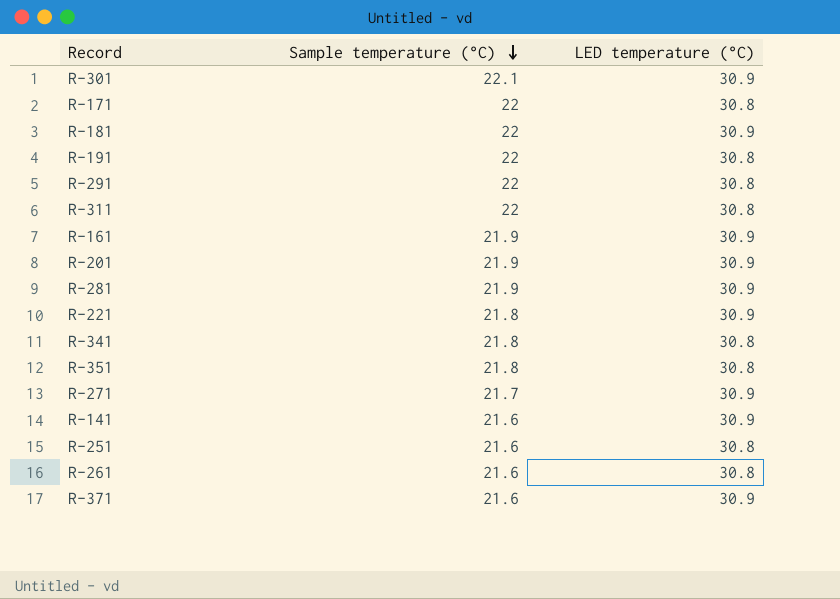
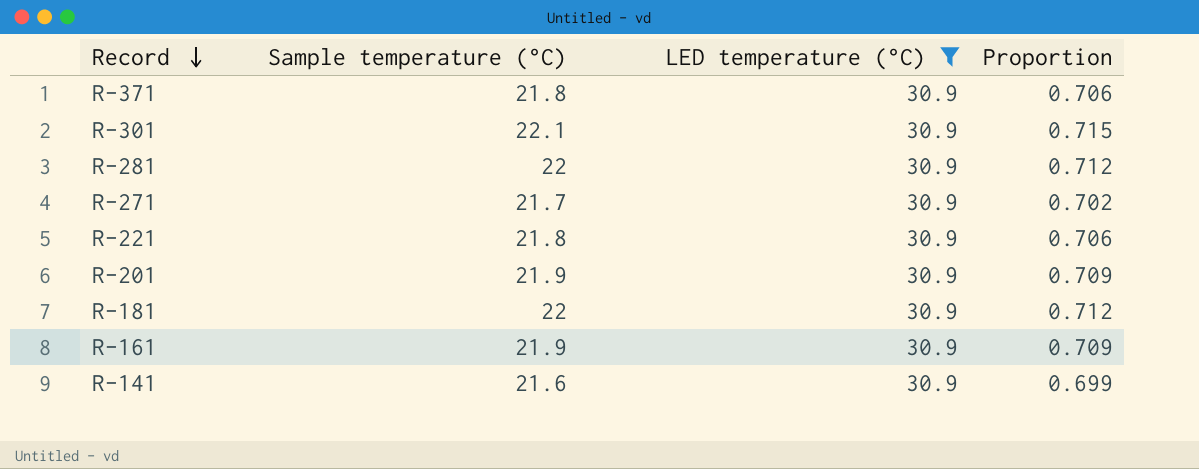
filter: none -> LED temperature (°C) = 30.9
row order: Sample temperature (°C) descending -> Record descending
column Proportion | formula: none -> [Sample temperature (°C)] / [LED temperature (°C)]
R-371 | Sample temperature (°C): 21.6 -> 21.8
R-281 | Sample temperature (°C): 21.9 -> 22

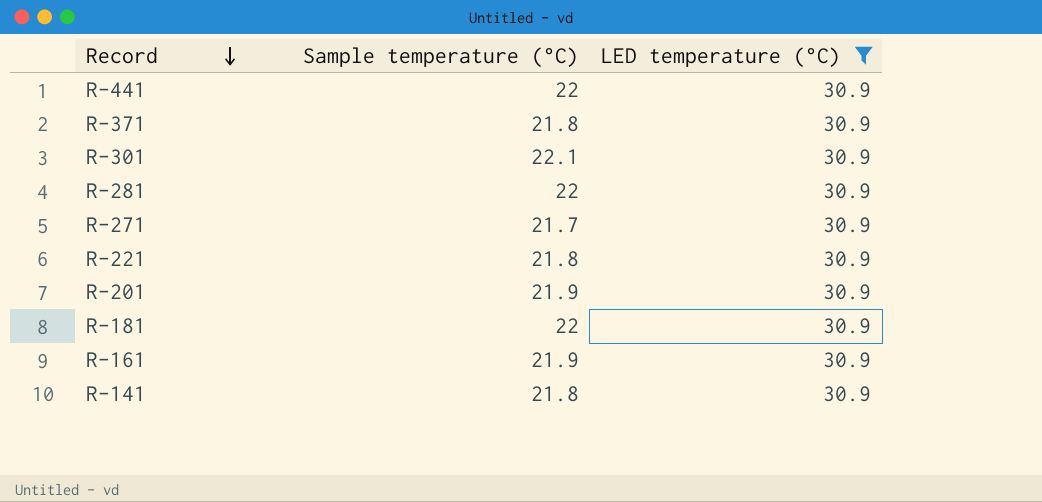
column Proportion | formula: [Sample temperature (°C)] / [LED temperature (°C)] -> none
row R-441: none -> 22 | 30.9
R-141 | Sample temperature (°C): 21.6 -> 21.8

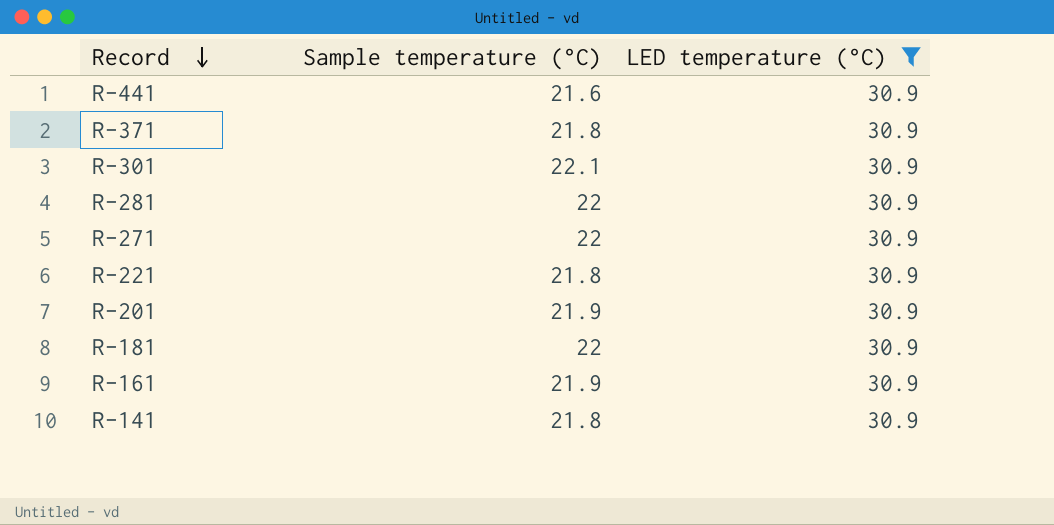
R-441 | Sample temperature (°C): 22 -> 21.6
R-271 | Sample temperature (°C): 21.7 -> 22

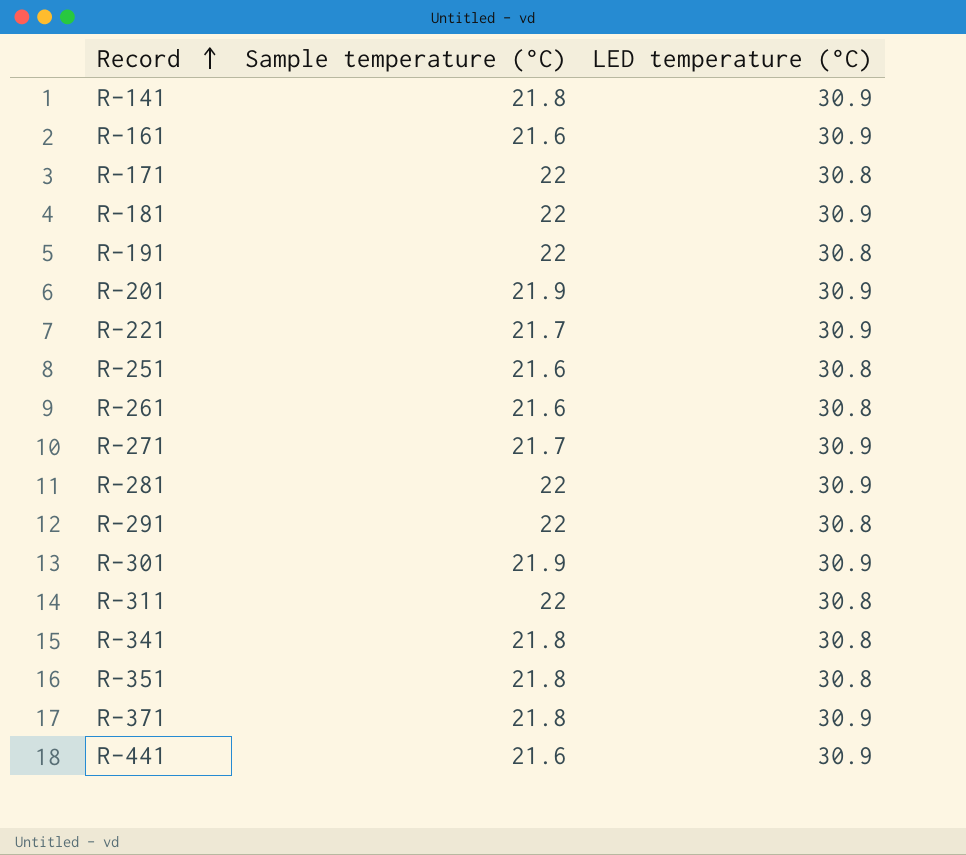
filter: LED temperature (°C) = 30.9 -> none
row order: Record descending -> Record ascending
R-161 | Sample temperature (°C): 21.9 -> 21.6
R-221 | Sample temperature (°C): 21.8 -> 21.7
R-271 | Sample temperature (°C): 22 -> 21.7
R-301 | Sample temperature (°C): 22.1 -> 21.9

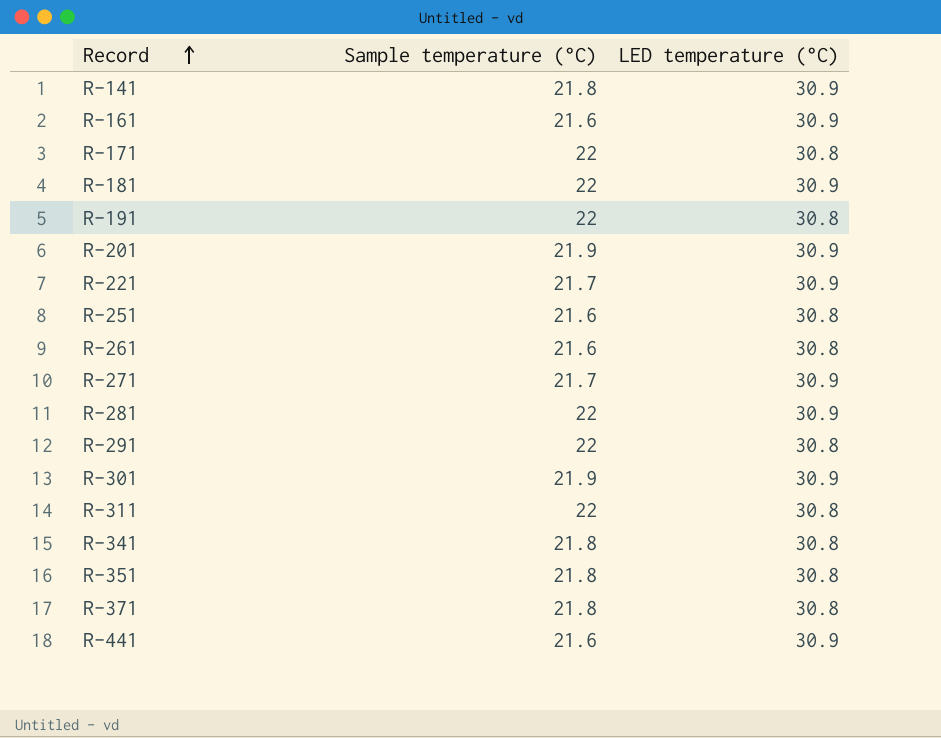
R-371 | LED temperature (°C): 30.9 -> 30.8

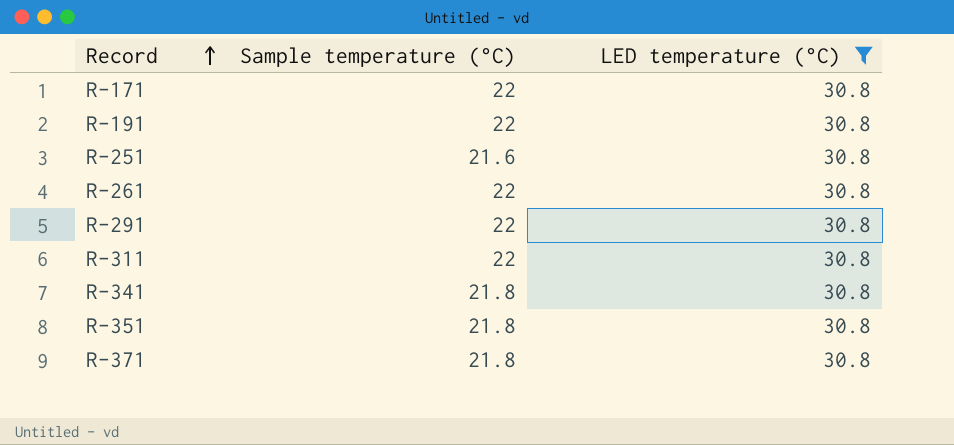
filter: none -> LED temperature (°C) = 30.8
R-261 | Sample temperature (°C): 21.6 -> 22

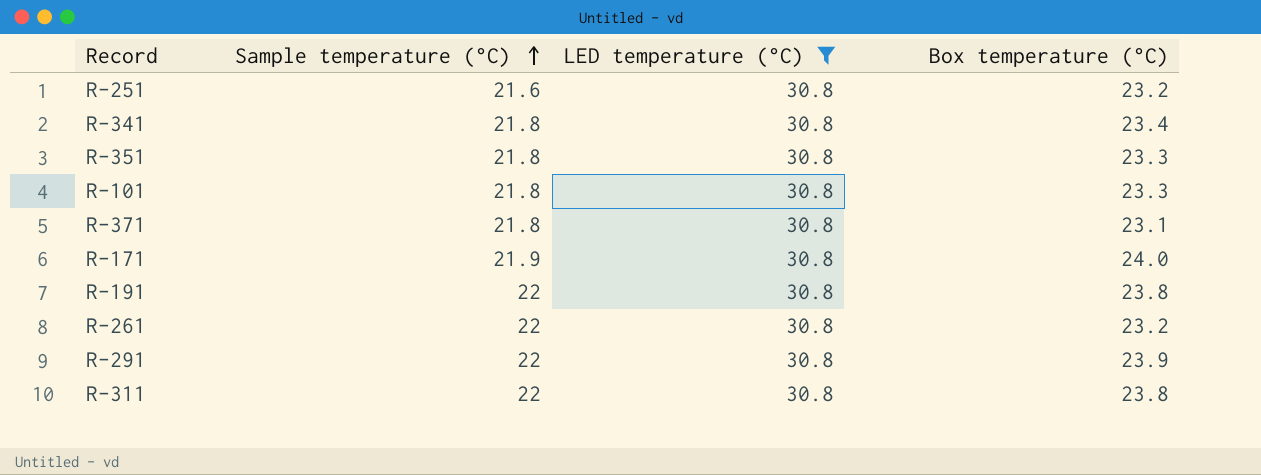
row order: Record ascending -> Sample temperature (°C) ascending
column Box temperature (°C) | position: none -> 4
row R-101: none -> 21.8 | 30.8 | 23.3
R-171 | Sample temperature (°C): 22 -> 21.9

